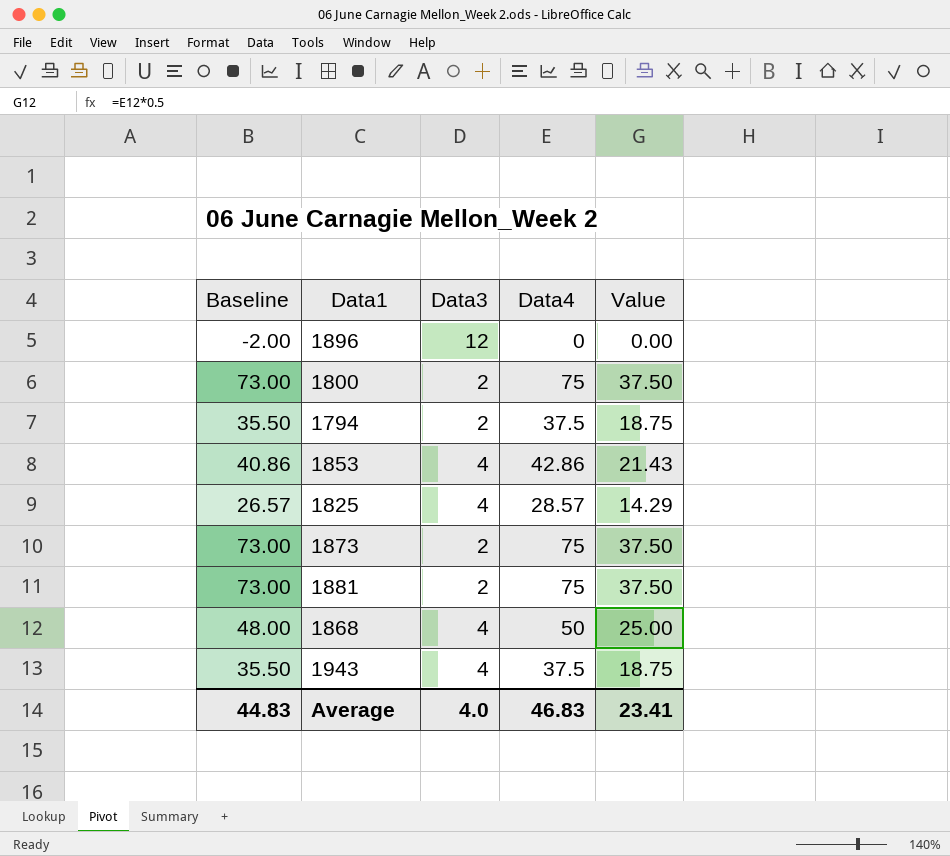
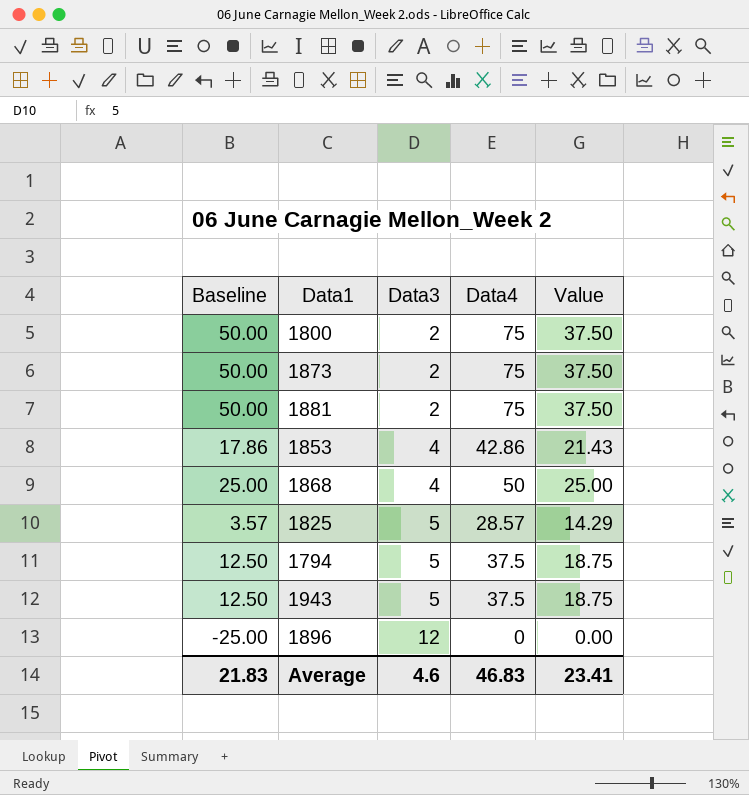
row order: none -> Data3 ascending
column Baseline | formula: [Data4] - 2 -> [Data4] - 25
1825 | Data3: 4 -> 5
1794 | Data3: 2 -> 5
1943 | Data3: 4 -> 5
Average | Baseline: 44.83 -> 21.83
Average | Data3: 4.0 -> 4.6

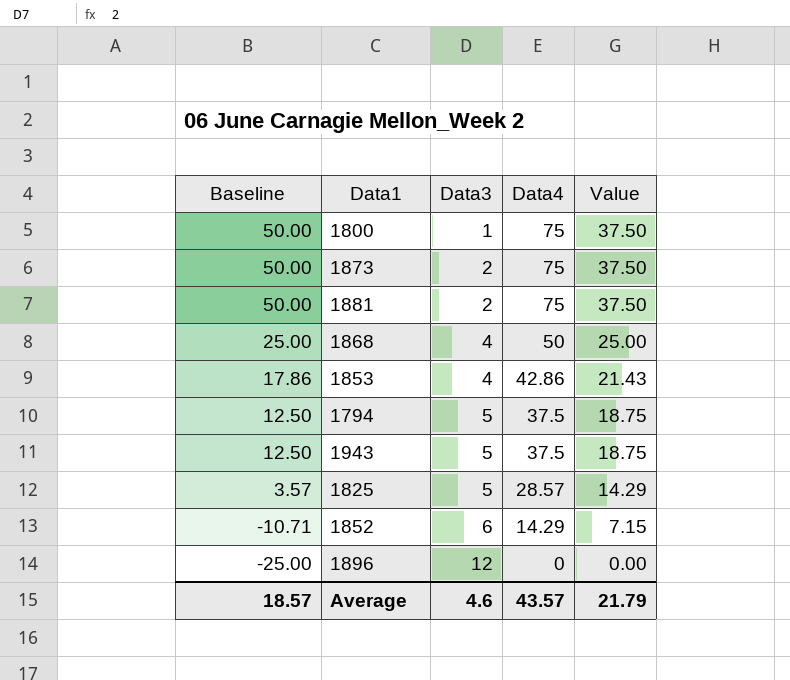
row order: Data3 ascending -> Baseline descending
1800 | Data3: 2 -> 1
row 1852: none -> -10.71 | 6 | 14.29 | 7.15
Average | Baseline: 21.83 -> 18.57
Average | Data4: 46.83 -> 43.57
Average | Value: 23.41 -> 21.79

